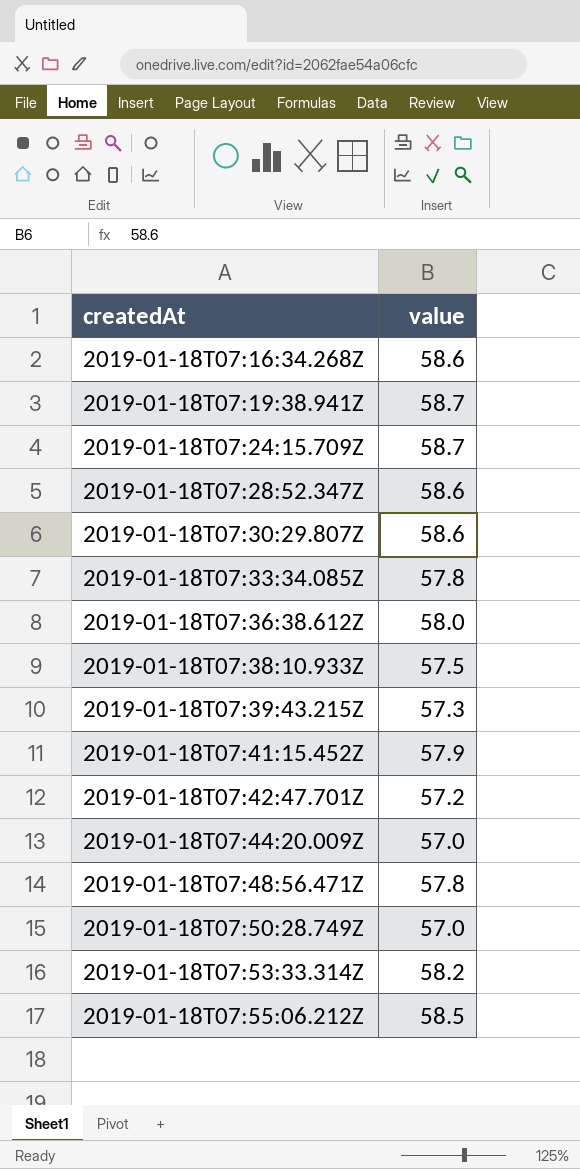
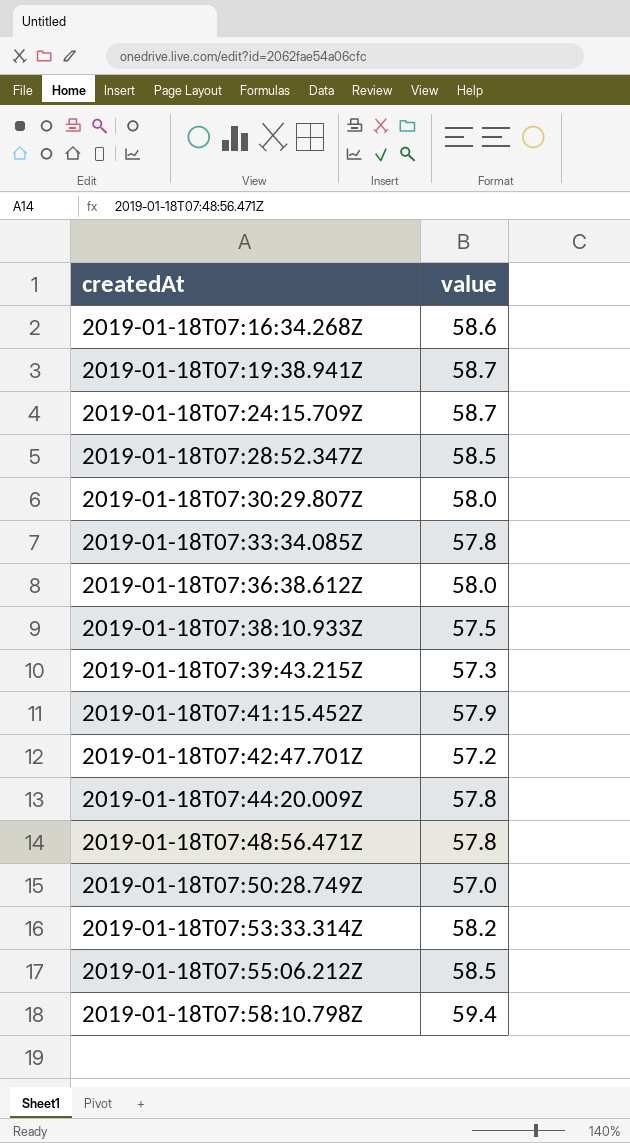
2019-01-18T07:28:52.347Z | value: 58.6 -> 58.5
2019-01-18T07:30:29.807Z | value: 58.6 -> 58.0
2019-01-18T07:44:20.009Z | value: 57.0 -> 57.8
row 2019-01-18T07:58:10.798Z: none -> 59.4

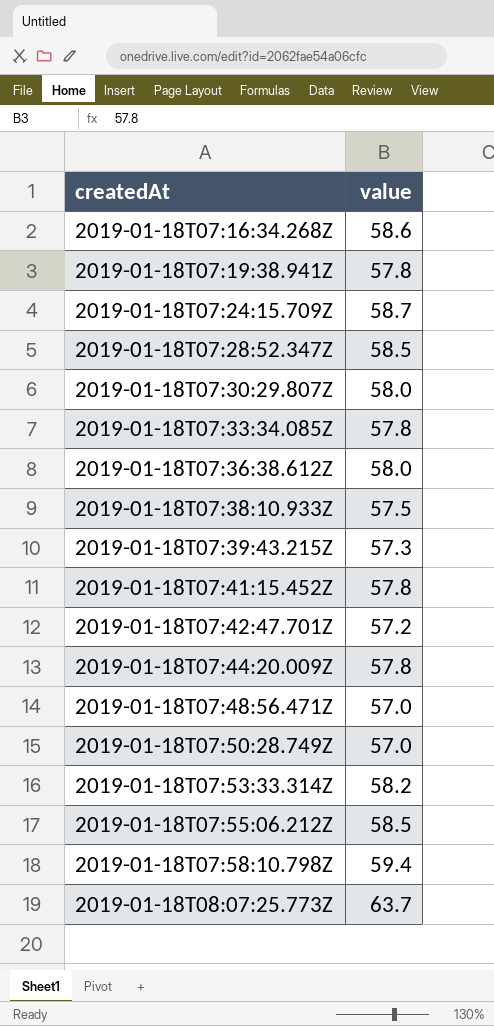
2019-01-18T07:19:38.941Z | value: 58.7 -> 57.8
2019-01-18T07:41:15.452Z | value: 57.9 -> 57.8
2019-01-18T07:48:56.471Z | value: 57.8 -> 57.0
row 2019-01-18T08:07:25.773Z: none -> 63.7

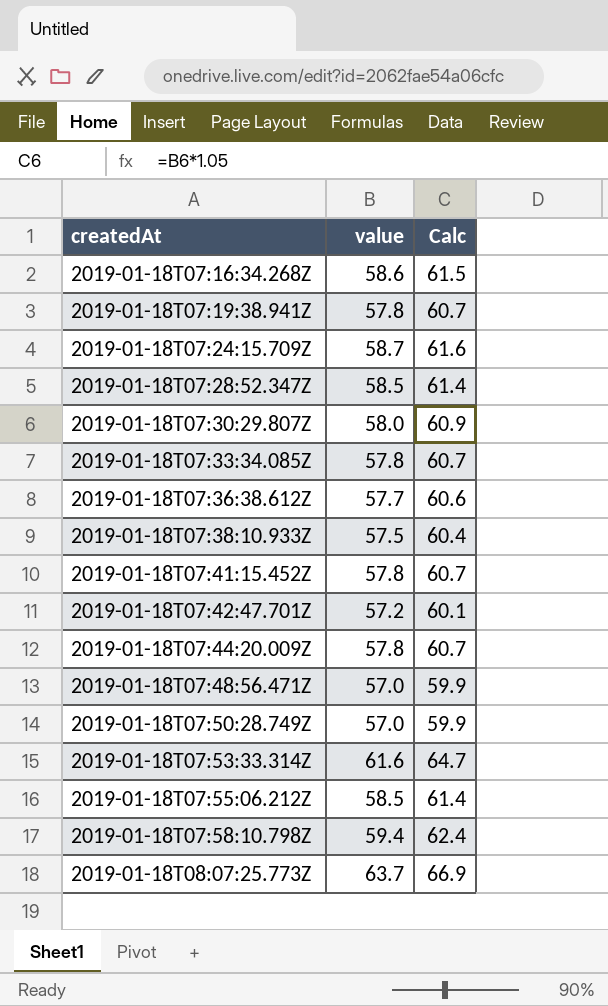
column Calc | formula: none -> [value] * 1.05
row 2019-01-18T07:39:43.215Z: 57.3 -> none
2019-01-18T07:36:38.612Z | value: 58.0 -> 57.7
2019-01-18T07:53:33.314Z | value: 58.2 -> 61.6

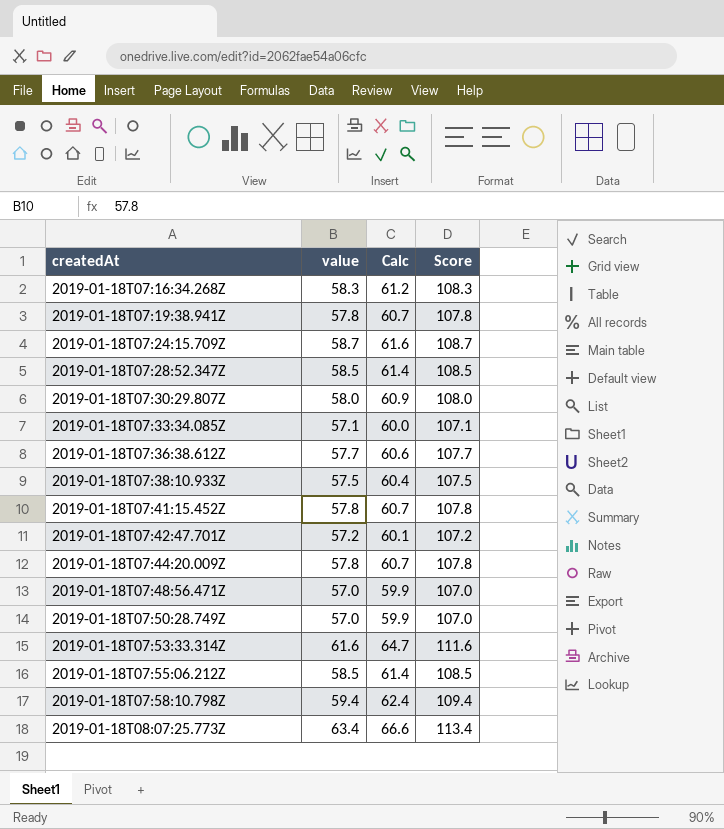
column Score | formula: none -> [value] + 50
2019-01-18T07:16:34.268Z | value: 58.6 -> 58.3
2019-01-18T07:16:34.268Z | Calc: 61.5 -> 61.2
2019-01-18T07:33:34.085Z | value: 57.8 -> 57.1
2019-01-18T07:33:34.085Z | Calc: 60.7 -> 60.0
2019-01-18T08:07:25.773Z | value: 63.7 -> 63.4
2019-01-18T08:07:25.773Z | Calc: 66.9 -> 66.6

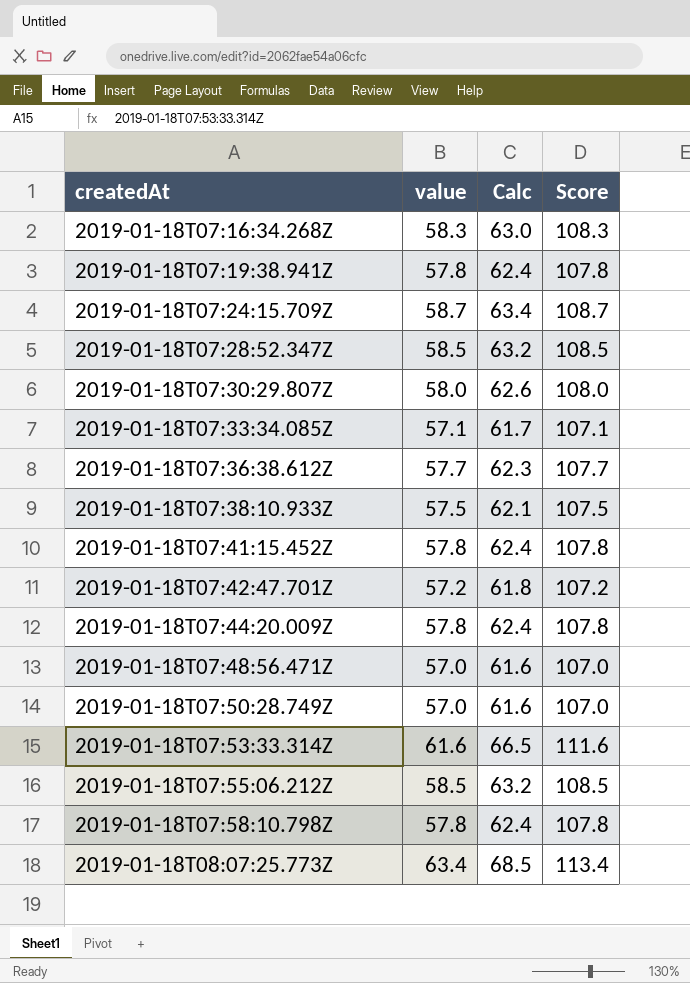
column Calc | formula: [value] * 1.05 -> [value] * 1.08
2019-01-18T07:58:10.798Z | value: 59.4 -> 57.8
2019-01-18T07:58:10.798Z | Score: 109.4 -> 107.8

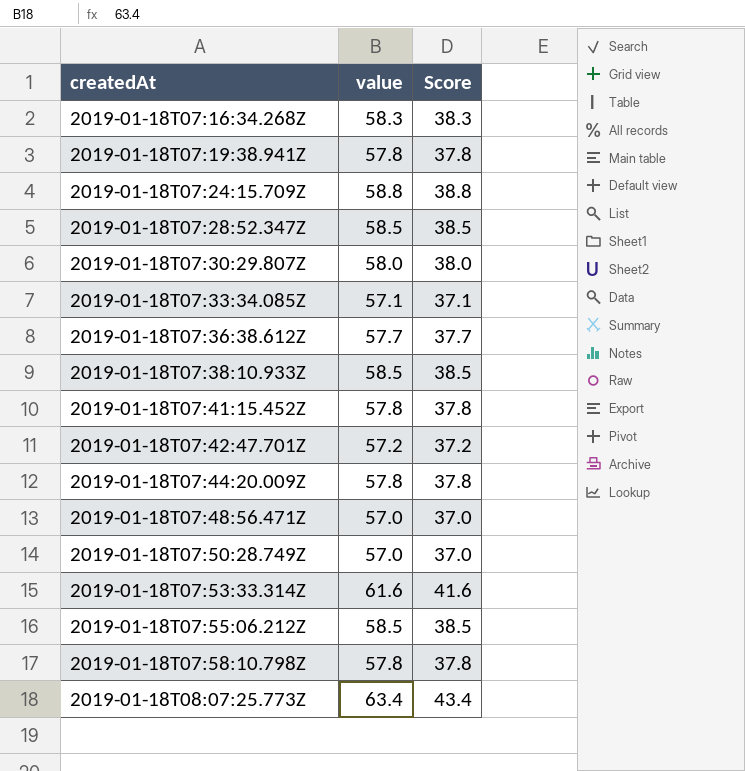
column Calc | formula: [value] * 1.08 -> none
column Score | formula: [value] + 50 -> [value] - 20
2019-01-18T07:24:15.709Z | value: 58.7 -> 58.8
2019-01-18T07:38:10.933Z | value: 57.5 -> 58.5

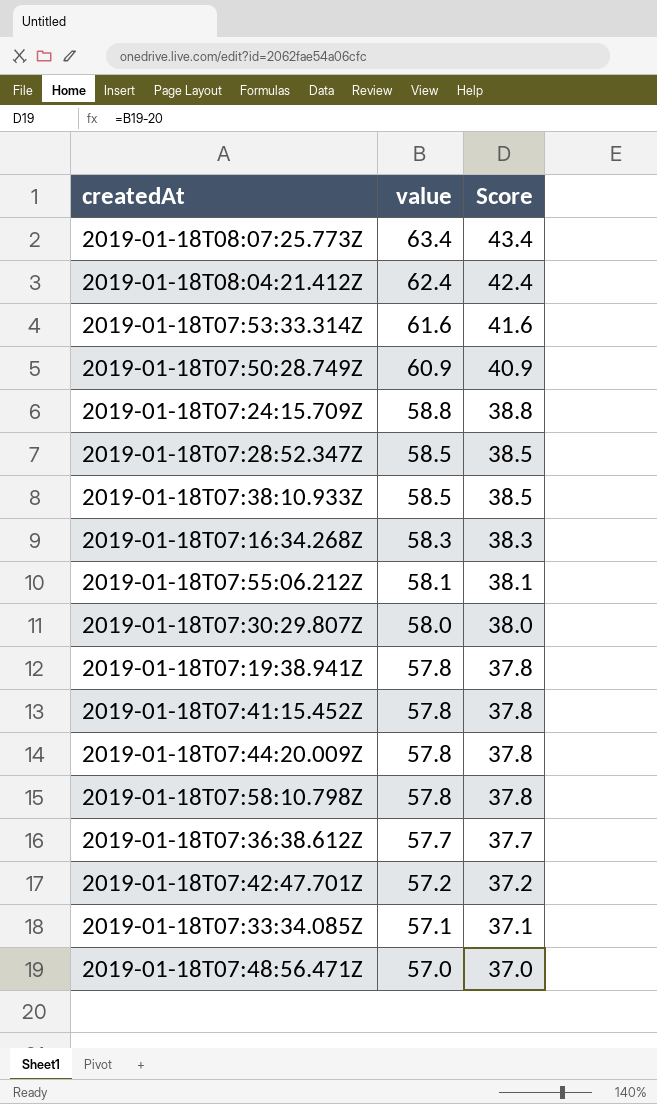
row order: createdAt ascending -> value descending
row 2019-01-18T08:04:21.412Z: none -> 62.4 | 42.4
2019-01-18T07:50:28.749Z | value: 57.0 -> 60.9
2019-01-18T07:50:28.749Z | Score: 37.0 -> 40.9
2019-01-18T07:55:06.212Z | value: 58.5 -> 58.1
2019-01-18T07:55:06.212Z | Score: 38.5 -> 38.1

